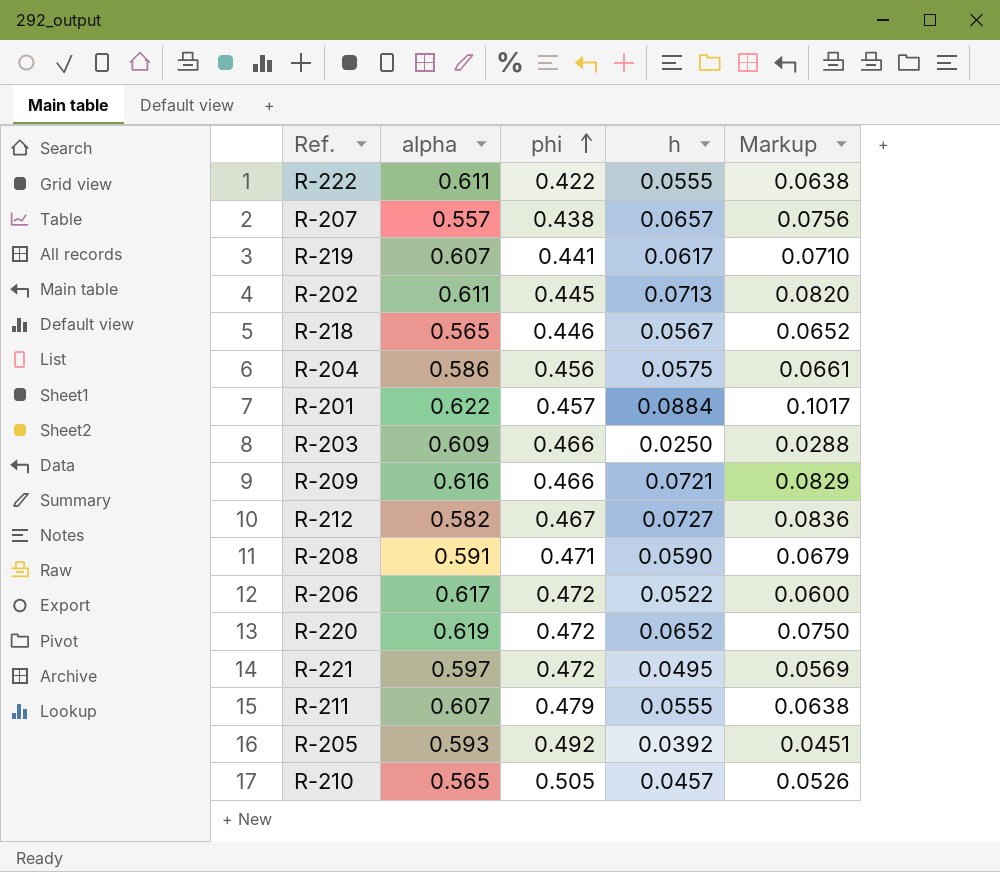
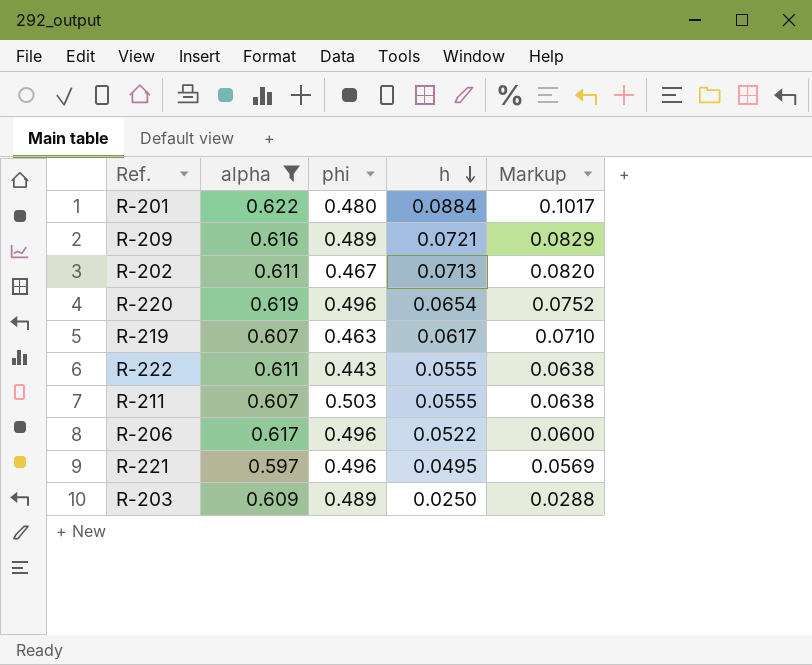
filter: none -> alpha >= 0.597
row order: phi ascending -> h descending
R-201 | phi: 0.457 -> 0.480
R-209 | phi: 0.466 -> 0.489
R-202 | phi: 0.445 -> 0.467
R-220 | phi: 0.472 -> 0.496
R-220 | h: 0.0652 -> 0.0654
R-220 | Markup: 0.0750 -> 0.0752
R-219 | phi: 0.441 -> 0.463
R-222 | phi: 0.422 -> 0.443
R-211 | phi: 0.479 -> 0.503
R-206 | phi: 0.472 -> 0.496
R-221 | phi: 0.472 -> 0.496
R-203 | phi: 0.466 -> 0.489

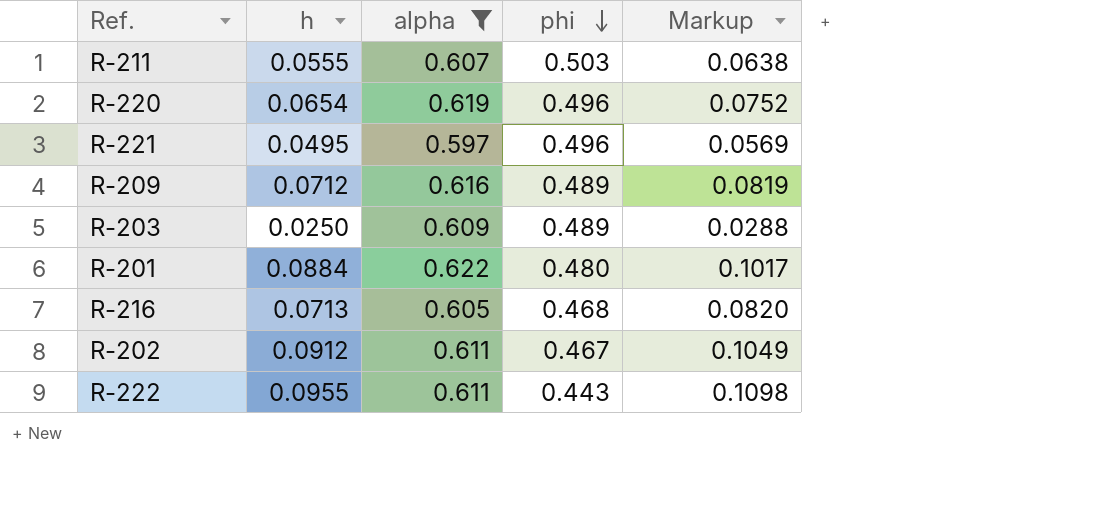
row order: h descending -> phi descending
column h | position: 4 -> 2
row R-219: 0.607 | 0.463 | 0.0617 | 0.0710 -> none
row R-206: 0.617 | 0.496 | 0.0522 | 0.0600 -> none
R-209 | h: 0.0721 -> 0.0712
R-209 | Markup: 0.0829 -> 0.0819
row R-216: none -> 0.0713 | 0.605 | 0.468 | 0.0820
R-202 | h: 0.0713 -> 0.0912
R-202 | Markup: 0.0820 -> 0.1049
R-222 | h: 0.0555 -> 0.0955
R-222 | Markup: 0.0638 -> 0.1098

